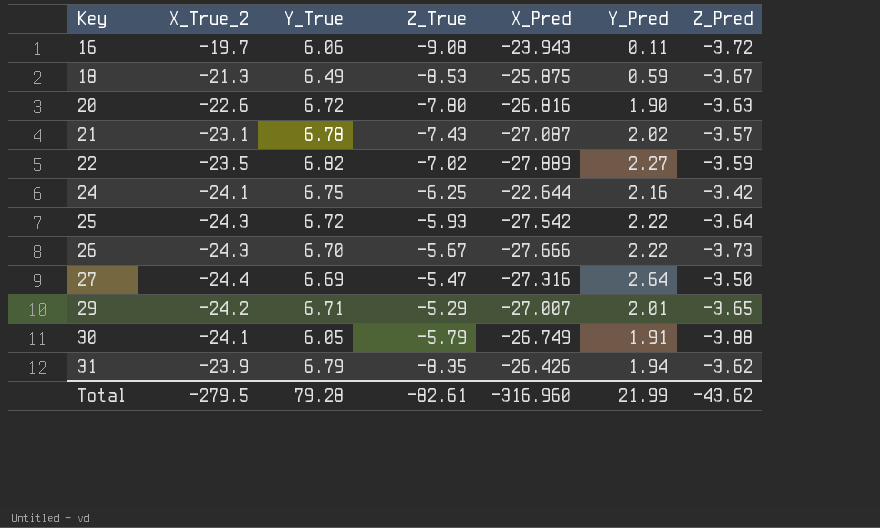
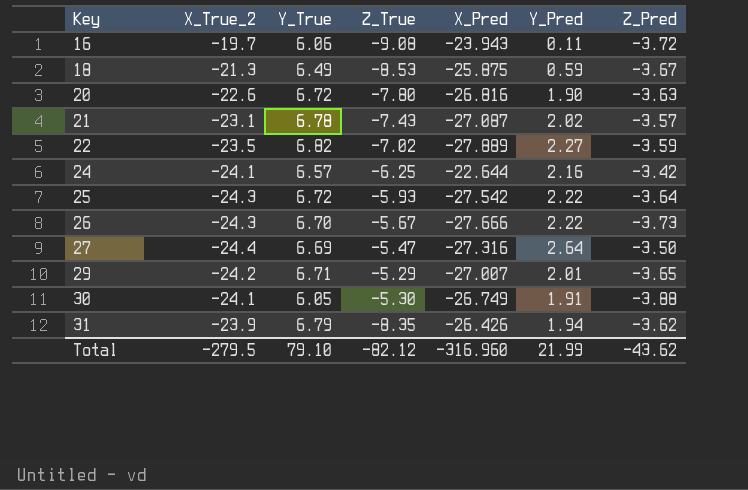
24 | Y_True: 6.75 -> 6.57
30 | Z_True: -5.79 -> -5.30
Total | Y_True: 79.28 -> 79.10
Total | Z_True: -82.61 -> -82.12

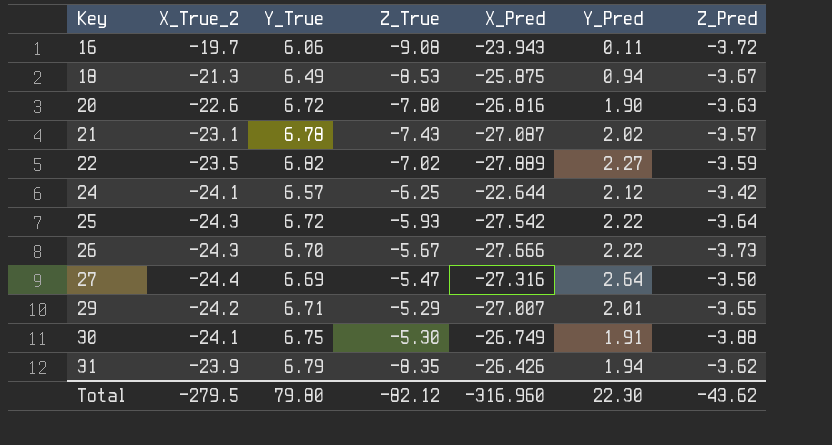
18 | Y_Pred: 0.59 -> 0.94
24 | Y_Pred: 2.16 -> 2.12
30 | Y_True: 6.05 -> 6.75
Total | Y_True: 79.10 -> 79.80
Total | Y_Pred: 21.99 -> 22.30

